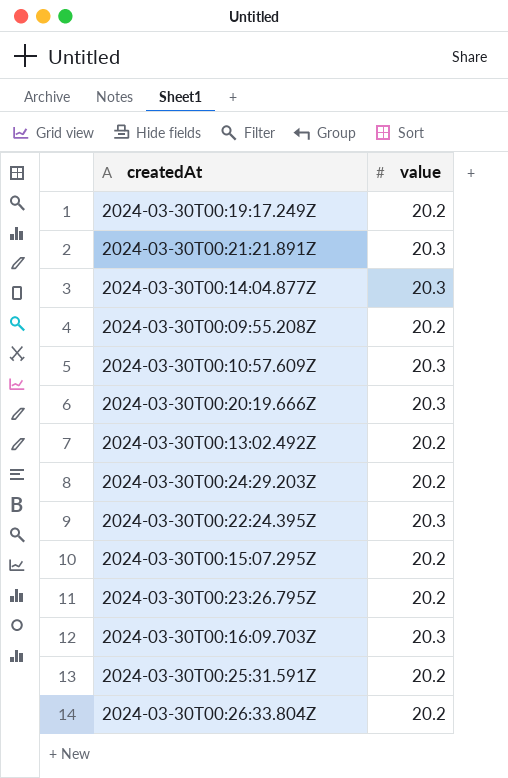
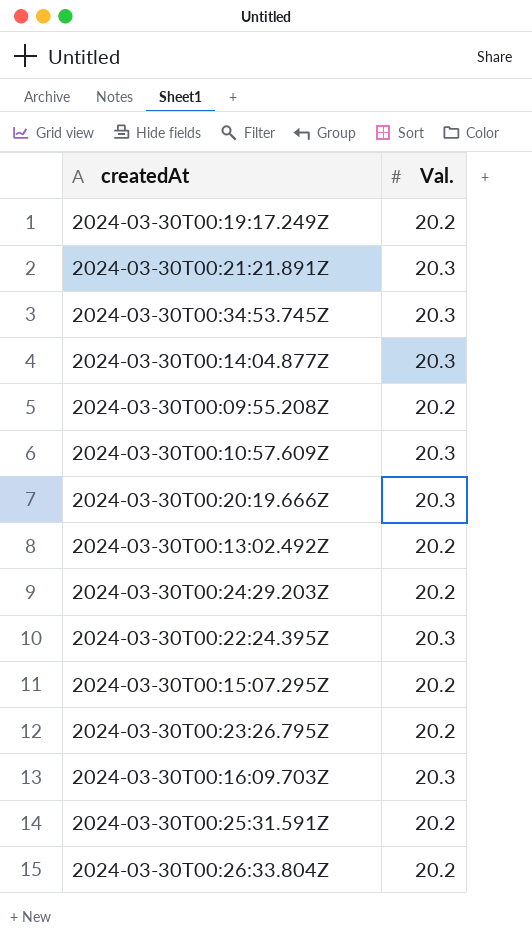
column name: value -> Val.
row 2024-03-30T00:34:53.745Z: none -> 20.3

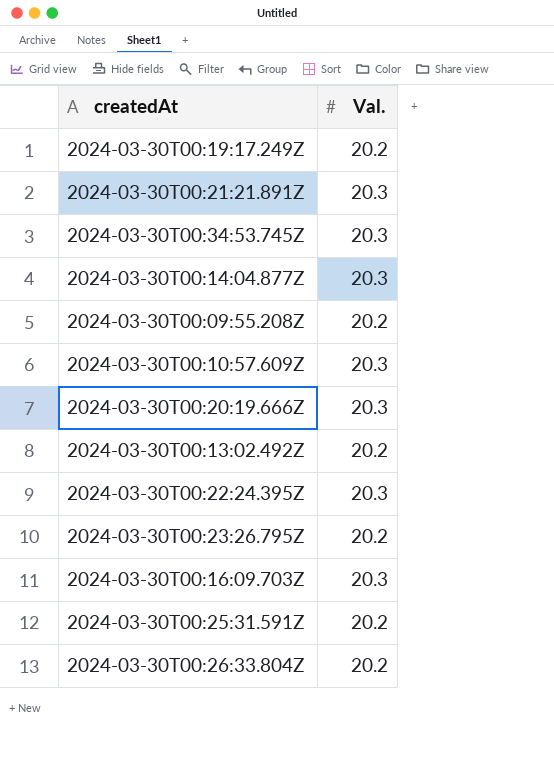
row 2024-03-30T00:24:29.203Z: 20.2 -> none
row 2024-03-30T00:15:07.295Z: 20.2 -> none

